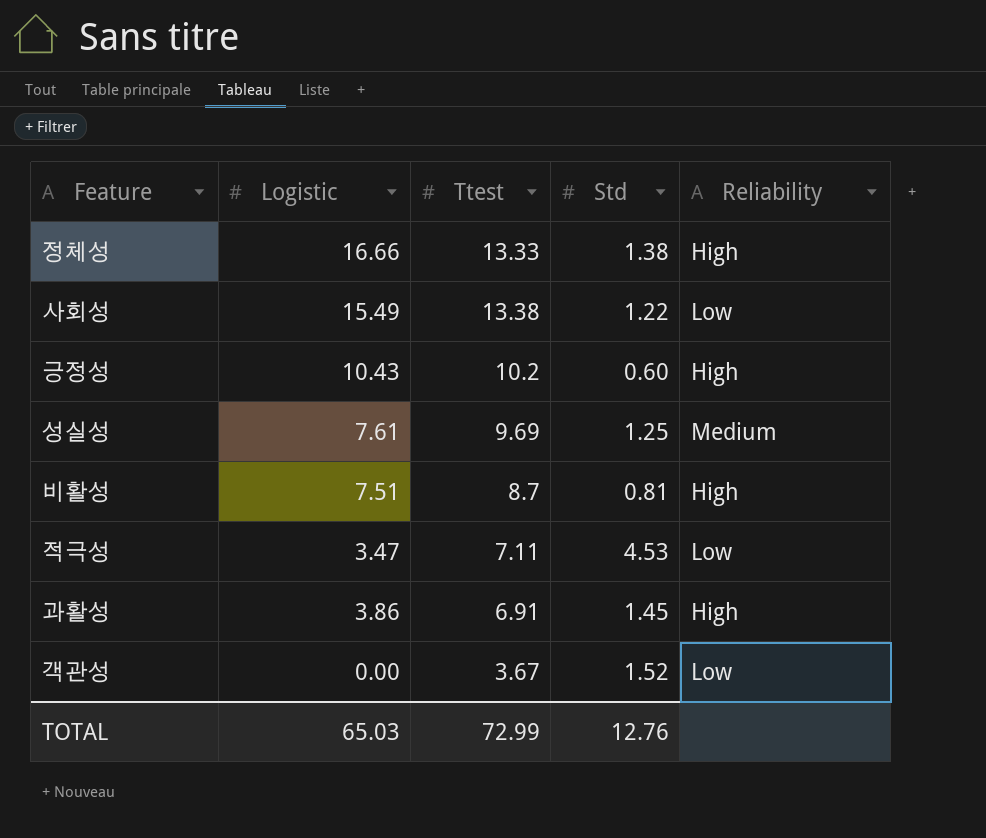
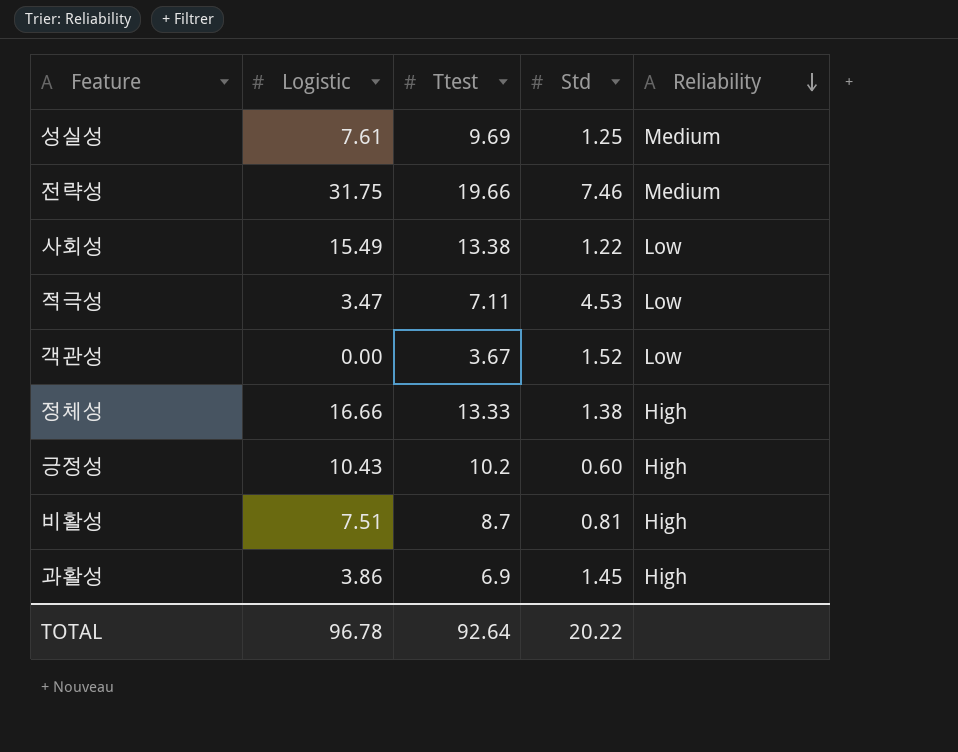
row order: none -> Reliability descending
row 전략성: none -> 31.75 | 19.66 | 7.46 | Medium
과활성 | Ttest: 6.91 -> 6.9
TOTAL | Logistic: 65.03 -> 96.78
TOTAL | Ttest: 72.99 -> 92.64
TOTAL | Std: 12.76 -> 20.22

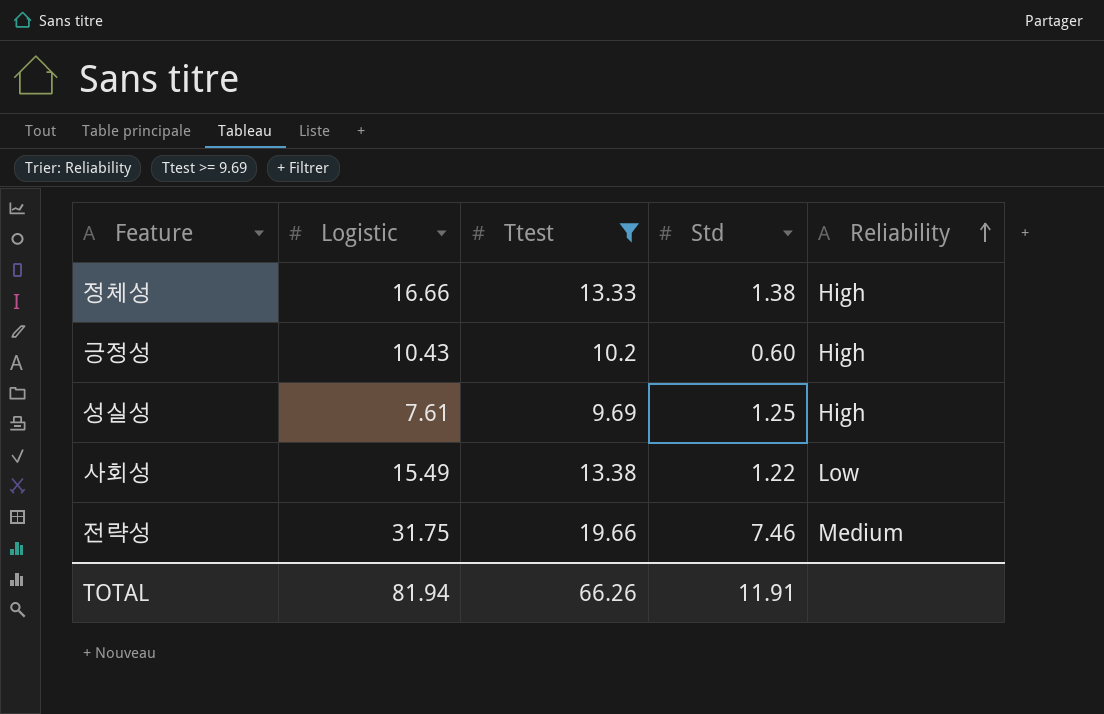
filter: none -> Ttest >= 9.69
row order: Reliability descending -> Reliability ascending
성실성 | Reliability: Medium -> High
TOTAL | Logistic: 96.78 -> 81.94
TOTAL | Ttest: 92.64 -> 66.26
TOTAL | Std: 20.22 -> 11.91

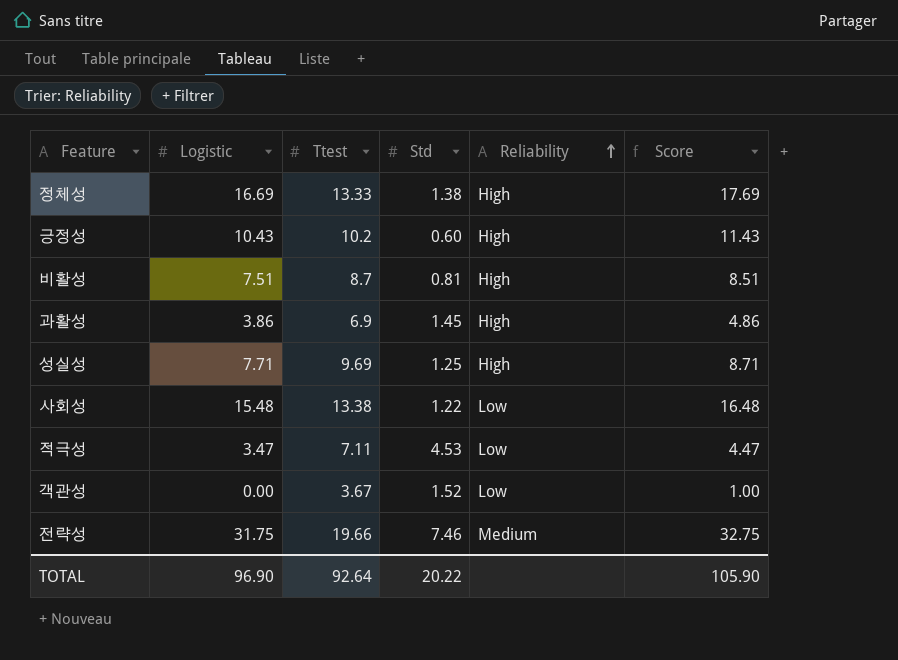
filter: Ttest >= 9.69 -> none
column Score | formula: none -> [Logistic] + 1
정체성 | Logistic: 16.66 -> 16.69
성실성 | Logistic: 7.61 -> 7.71
사회성 | Logistic: 15.49 -> 15.48
TOTAL | Logistic: 81.94 -> 96.90
TOTAL | Ttest: 66.26 -> 92.64
TOTAL | Std: 11.91 -> 20.22

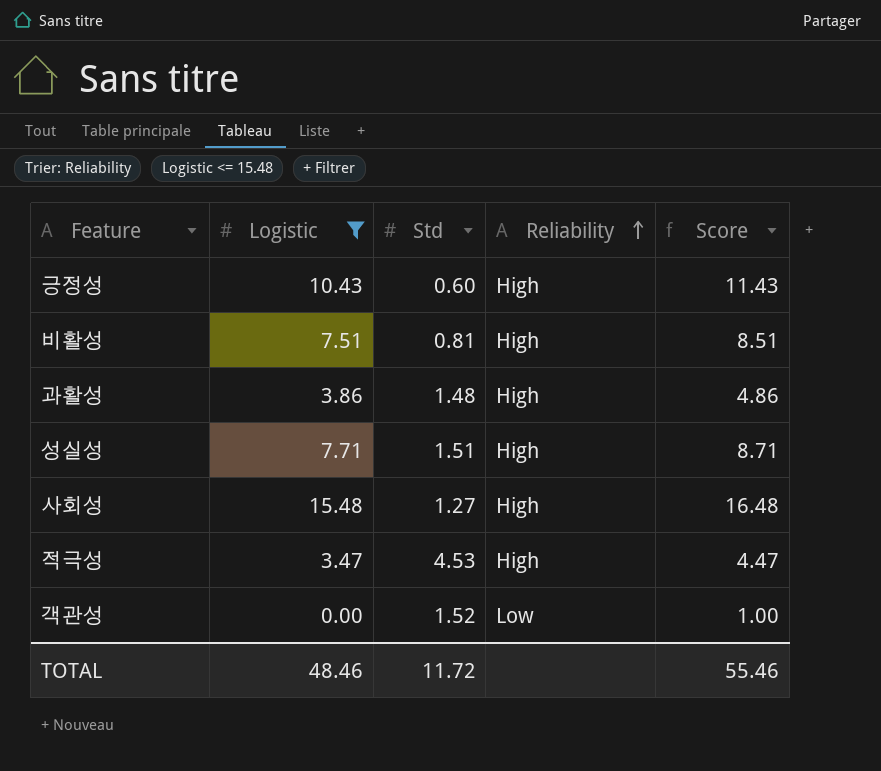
filter: none -> Logistic <= 15.48
column Ttest | position: 3 -> none
과활성 | Std: 1.45 -> 1.48
성실성 | Std: 1.25 -> 1.51
사회성 | Std: 1.22 -> 1.27
사회성 | Reliability: Low -> High
적극성 | Reliability: Low -> High
TOTAL | Logistic: 96.90 -> 48.46
TOTAL | Std: 20.22 -> 11.72
TOTAL | Score: 105.90 -> 55.46

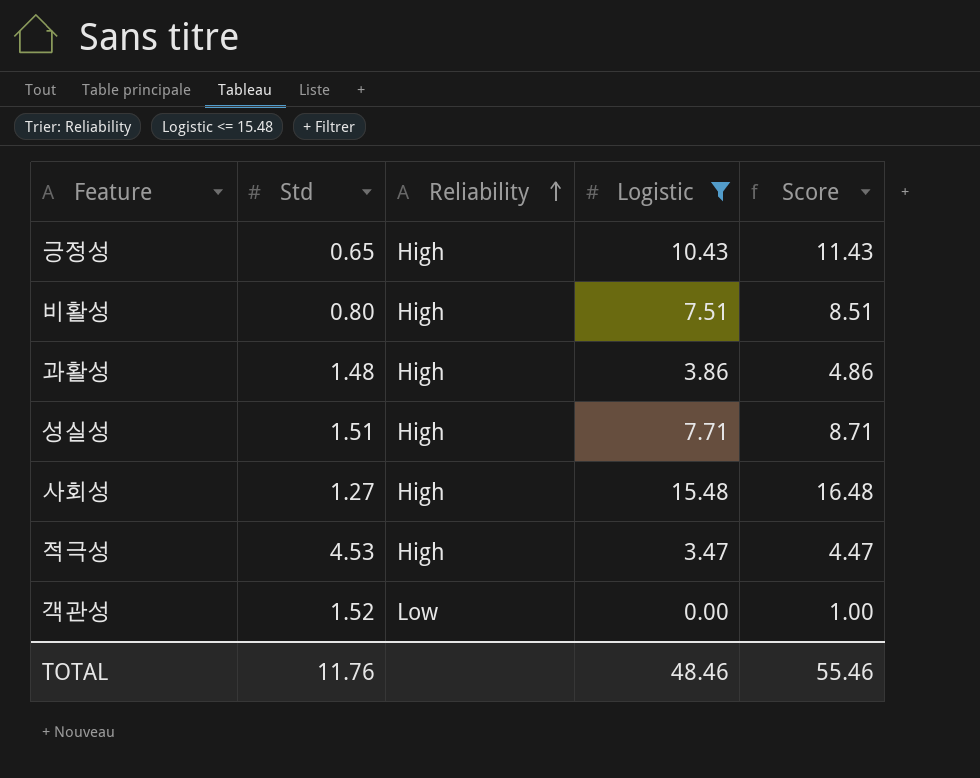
column Logistic | position: 2 -> 4
긍정성 | Std: 0.60 -> 0.65
비활성 | Std: 0.81 -> 0.80
TOTAL | Std: 11.72 -> 11.76

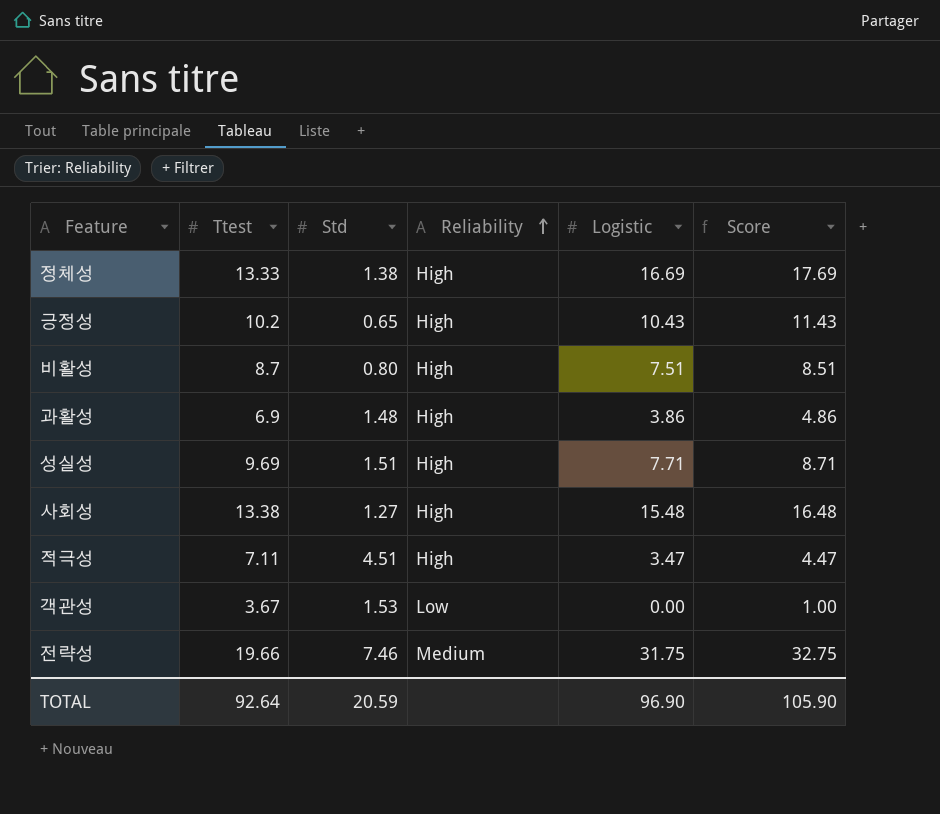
filter: Logistic <= 15.48 -> none
column Ttest | position: none -> 2
적극성 | Std: 4.53 -> 4.51
객관성 | Std: 1.52 -> 1.53
TOTAL | Std: 11.76 -> 20.59
TOTAL | Logistic: 48.46 -> 96.90
TOTAL | Score: 55.46 -> 105.90

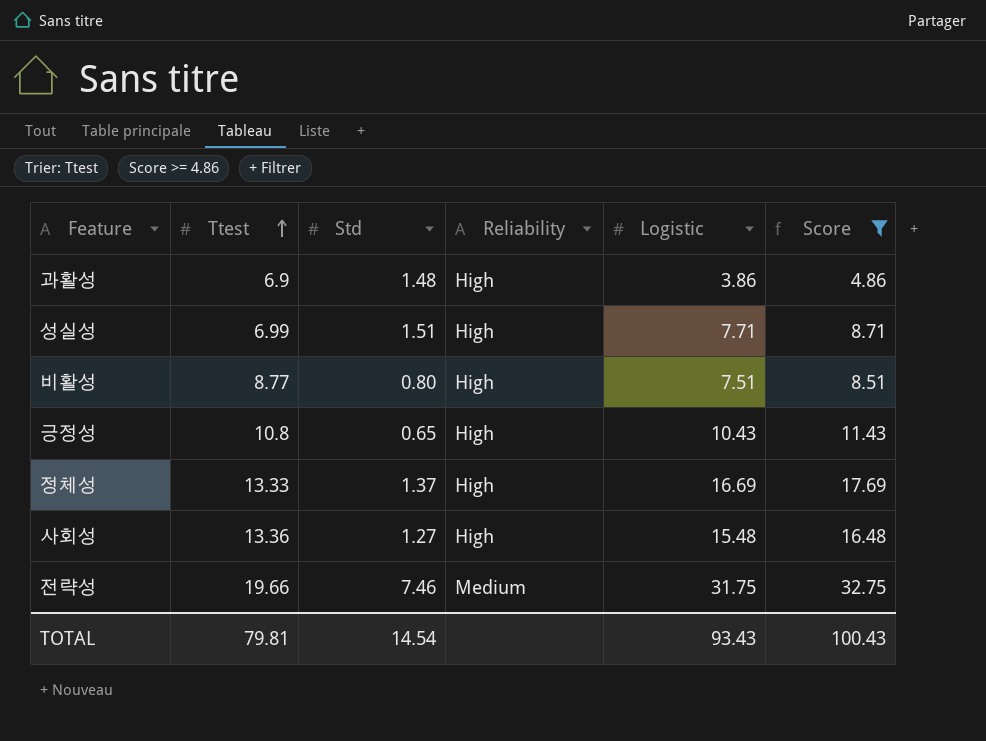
filter: none -> Score >= 4.86
row order: Reliability ascending -> Ttest ascending
성실성 | Ttest: 9.69 -> 6.99
비활성 | Ttest: 8.7 -> 8.77
긍정성 | Ttest: 10.2 -> 10.8
정체성 | Std: 1.38 -> 1.37
사회성 | Ttest: 13.38 -> 13.36
TOTAL | Ttest: 92.64 -> 79.81
TOTAL | Std: 20.59 -> 14.54
TOTAL | Logistic: 96.90 -> 93.43
TOTAL | Score: 105.90 -> 100.43

